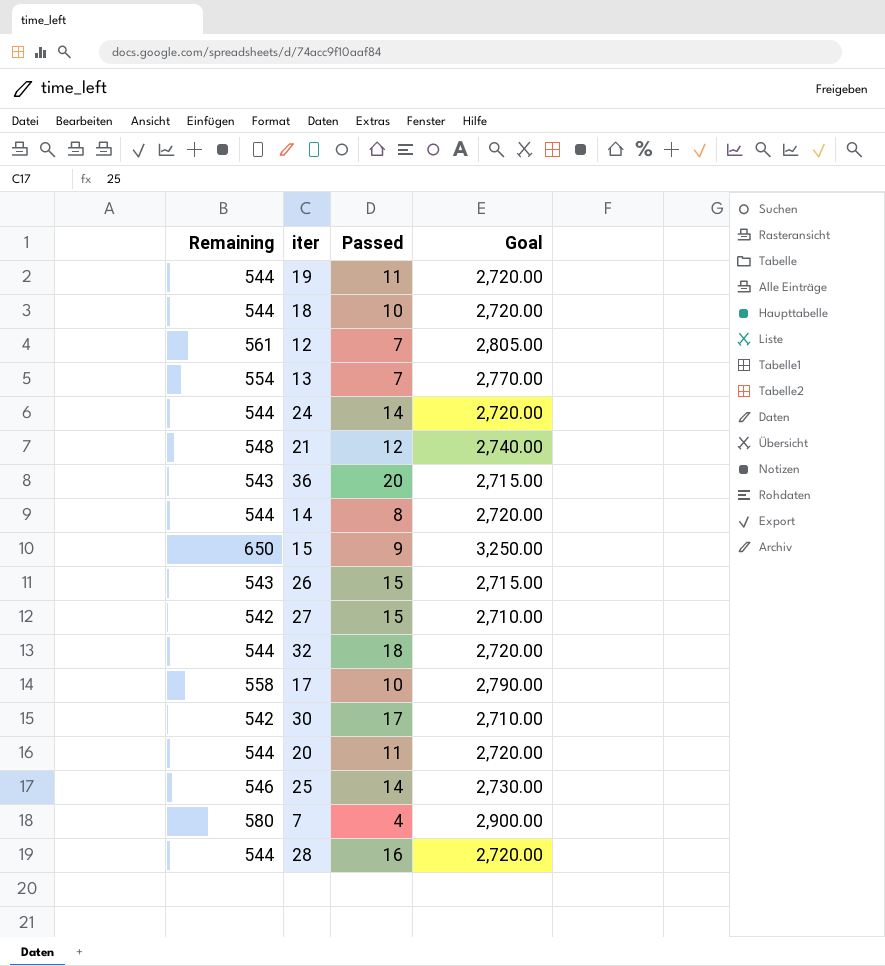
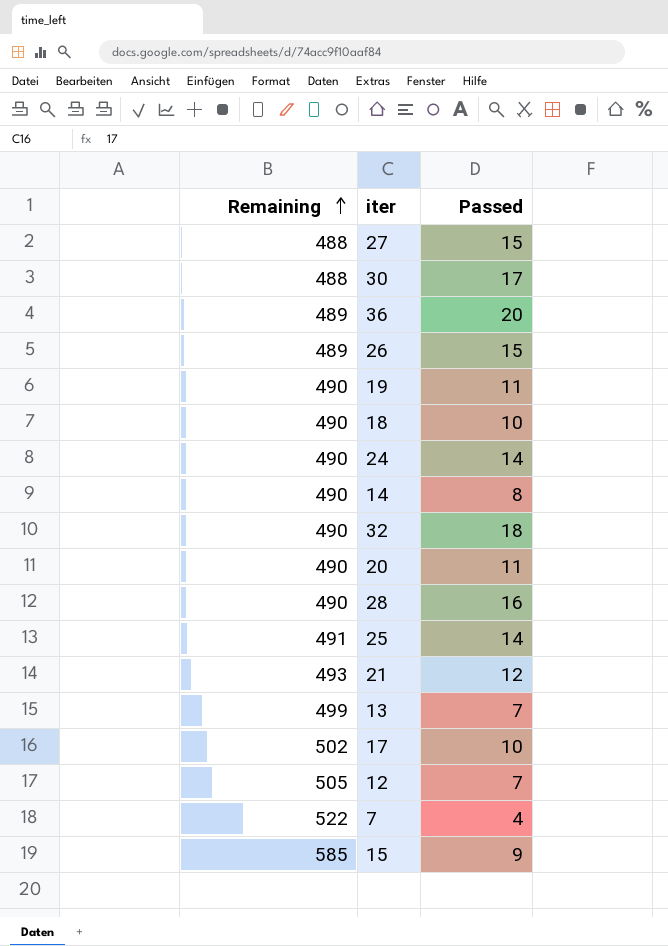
row order: none -> Remaining ascending
column Goal | formula: [Remaining] * 5 -> none
27 | Remaining: 542 -> 488
30 | Remaining: 542 -> 488
36 | Remaining: 543 -> 489
26 | Remaining: 543 -> 489
19 | Remaining: 544 -> 490
18 | Remaining: 544 -> 490
24 | Remaining: 544 -> 490
14 | Remaining: 544 -> 490
32 | Remaining: 544 -> 490
20 | Remaining: 544 -> 490
28 | Remaining: 544 -> 490
25 | Remaining: 546 -> 491
21 | Remaining: 548 -> 493
13 | Remaining: 554 -> 499
17 | Remaining: 558 -> 502
12 | Remaining: 561 -> 505
7 | Remaining: 580 -> 522
15 | Remaining: 650 -> 585

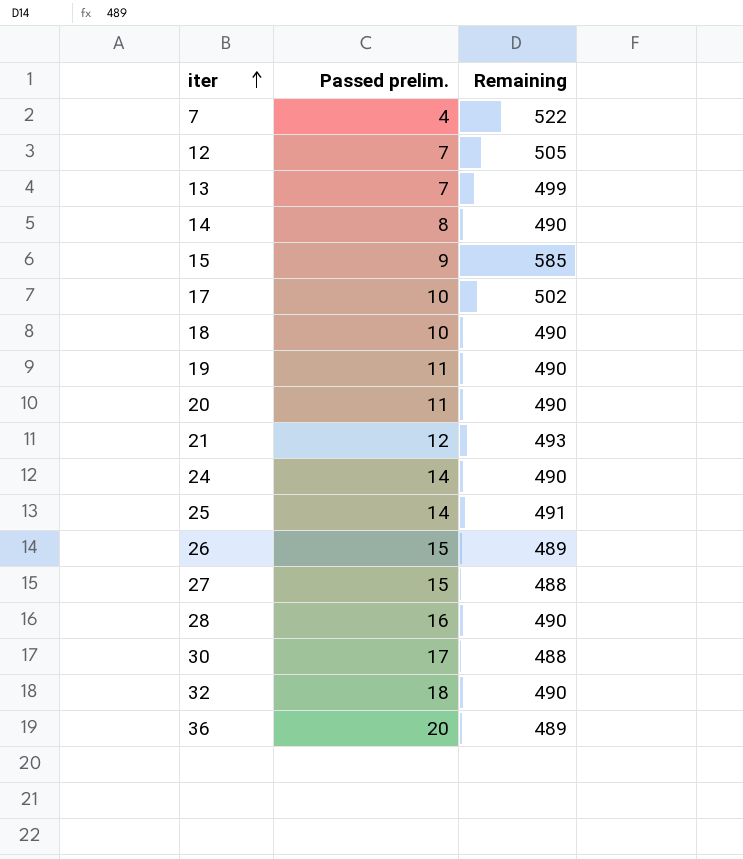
row order: Remaining ascending -> iter ascending
column name: Passed -> Passed prelim.
column Remaining | position: 1 -> 3

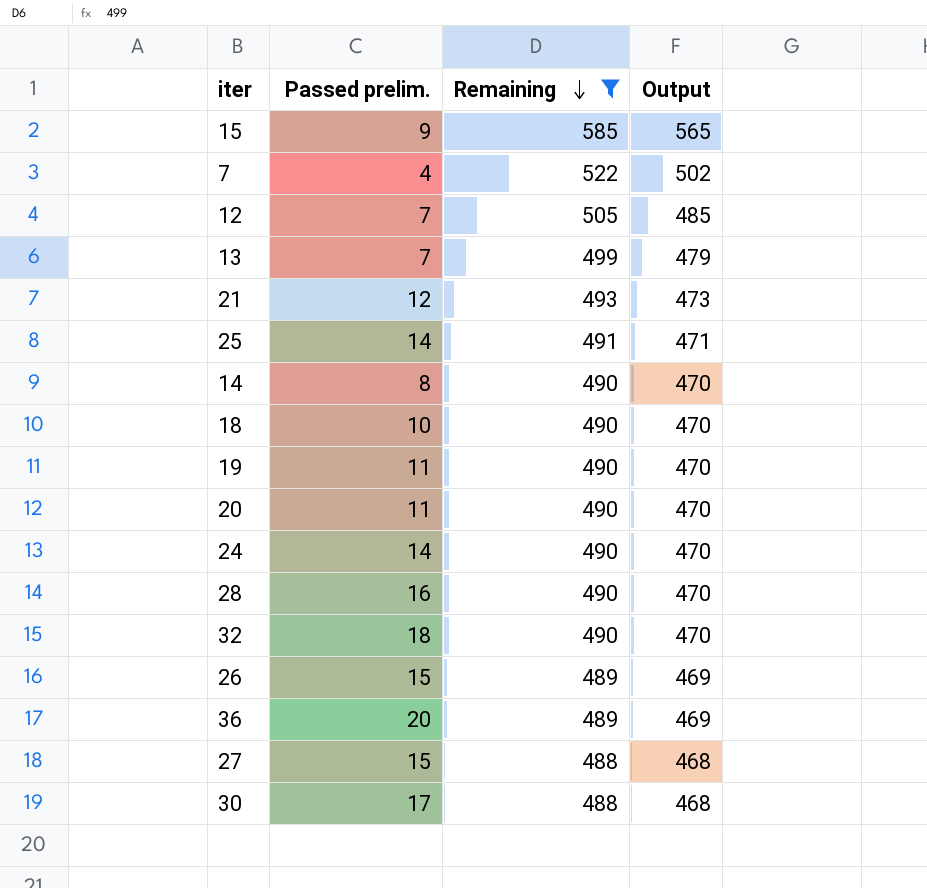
filter: none -> Remaining != 502
row order: iter ascending -> Remaining descending
column Output | formula: none -> [Remaining] - 20

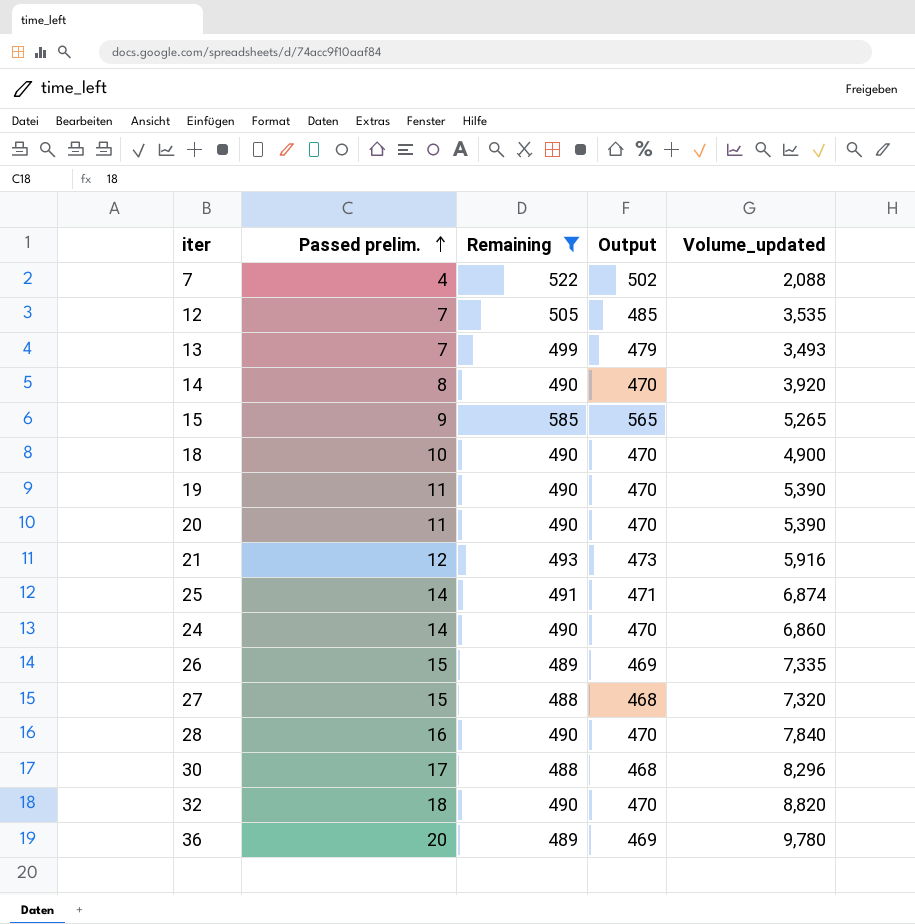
row order: Remaining descending -> Passed prelim. ascending
column Volume_updated | formula: none -> [Passed prelim.] * [Remaining]

